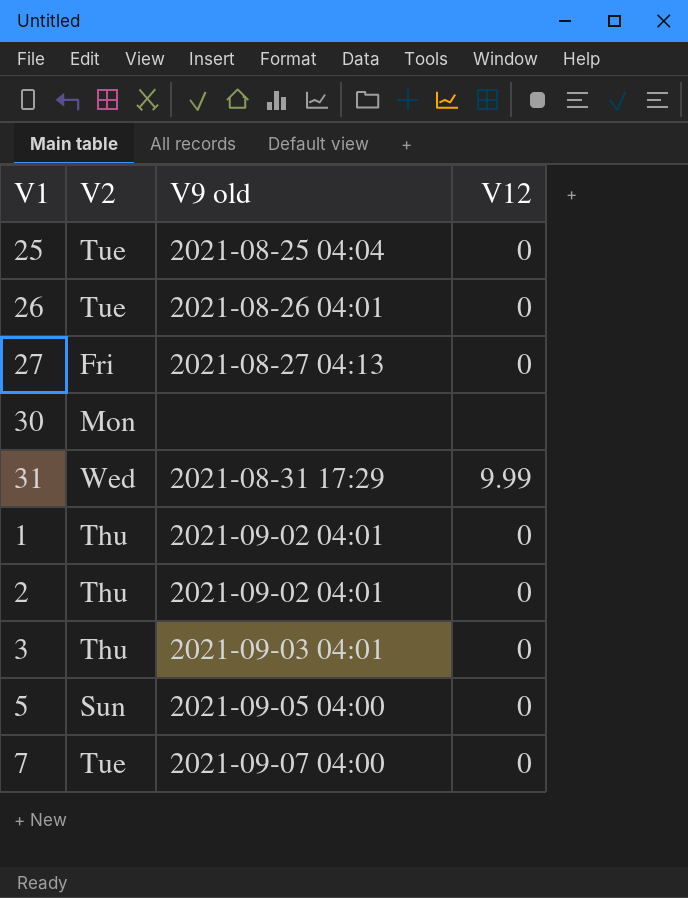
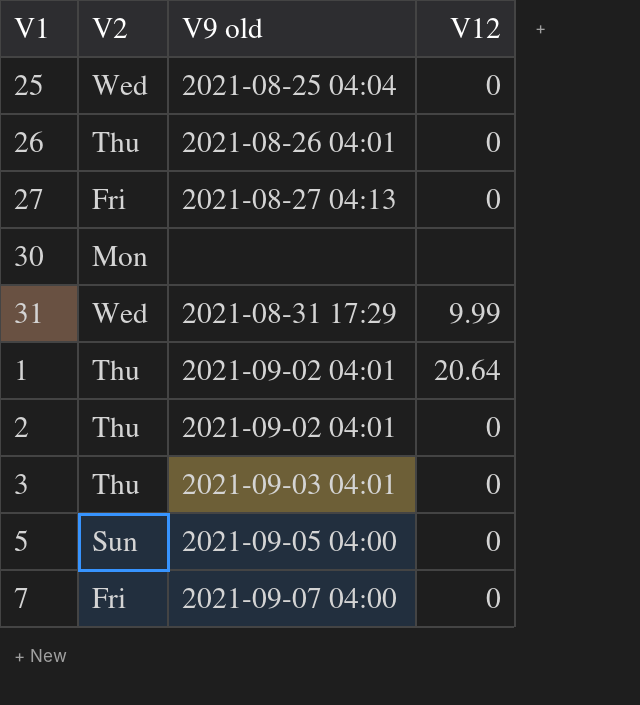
25 | V2: Tue -> Wed
26 | V2: Tue -> Thu
1 | V12: 0 -> 20.64
7 | V2: Tue -> Fri

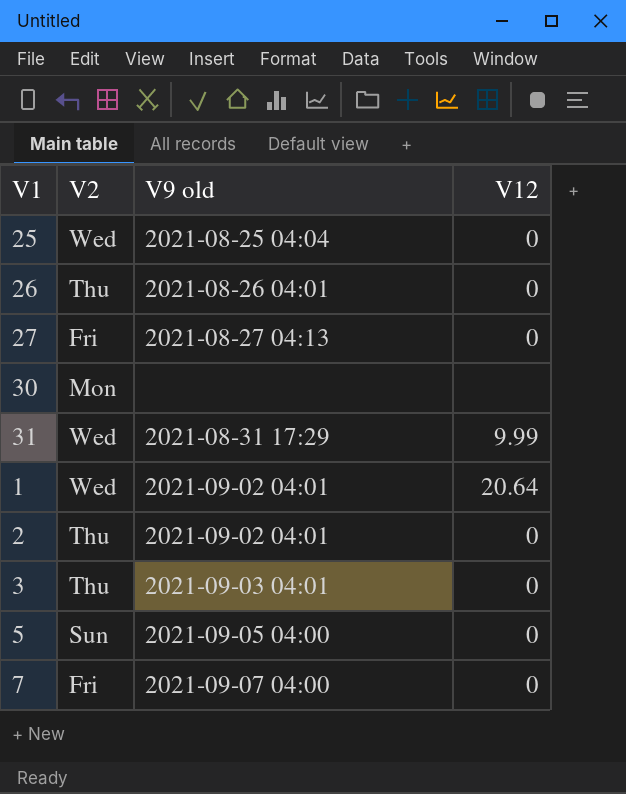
1 | V2: Thu -> Wed

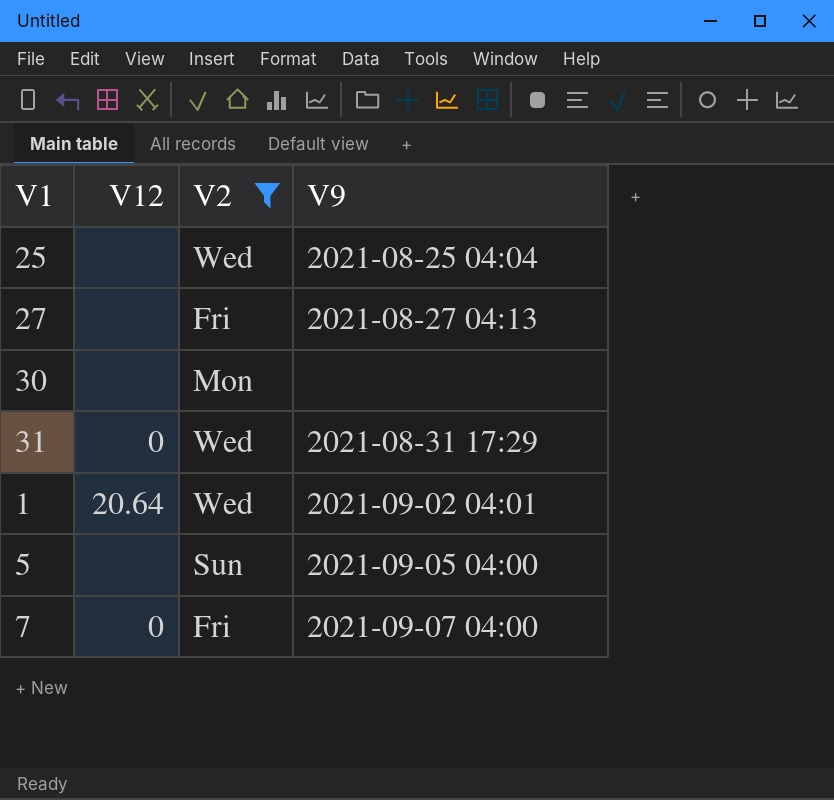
filter: none -> V2 != Thu
column V12 | position: 4 -> 2
column name: V9 old -> V9
25 | V12: 0 -> none
27 | V12: 0 -> none
31 | V12: 9.99 -> 0
5 | V12: 0 -> none

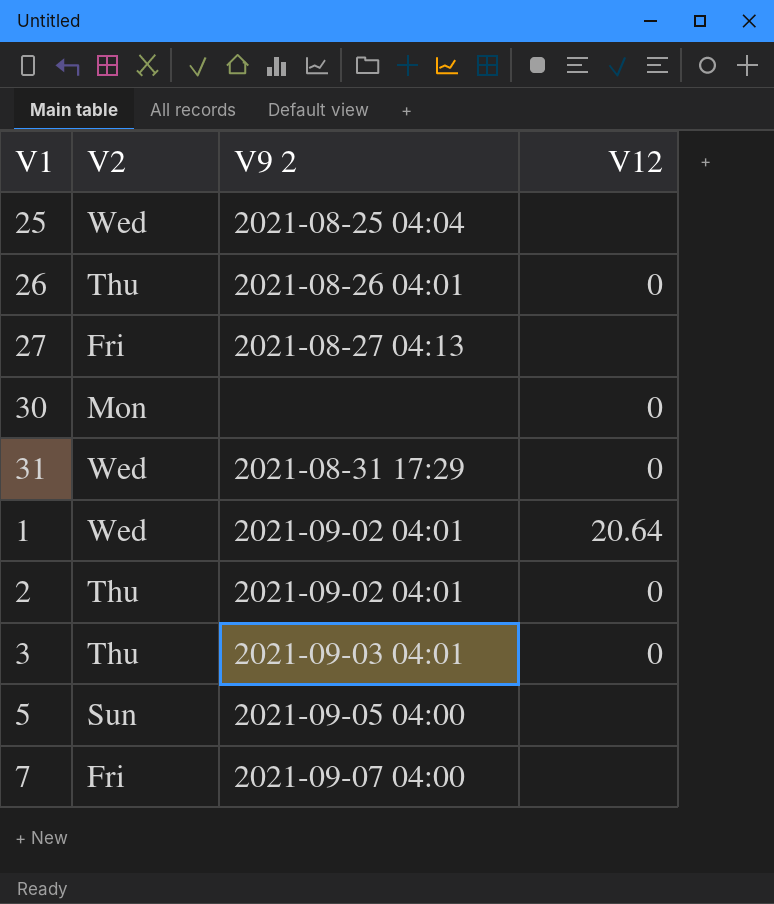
filter: V2 != Thu -> none
column name: V9 -> V9 2
column V12 | position: 2 -> 4
30 | V12: none -> 0
7 | V12: 0 -> none

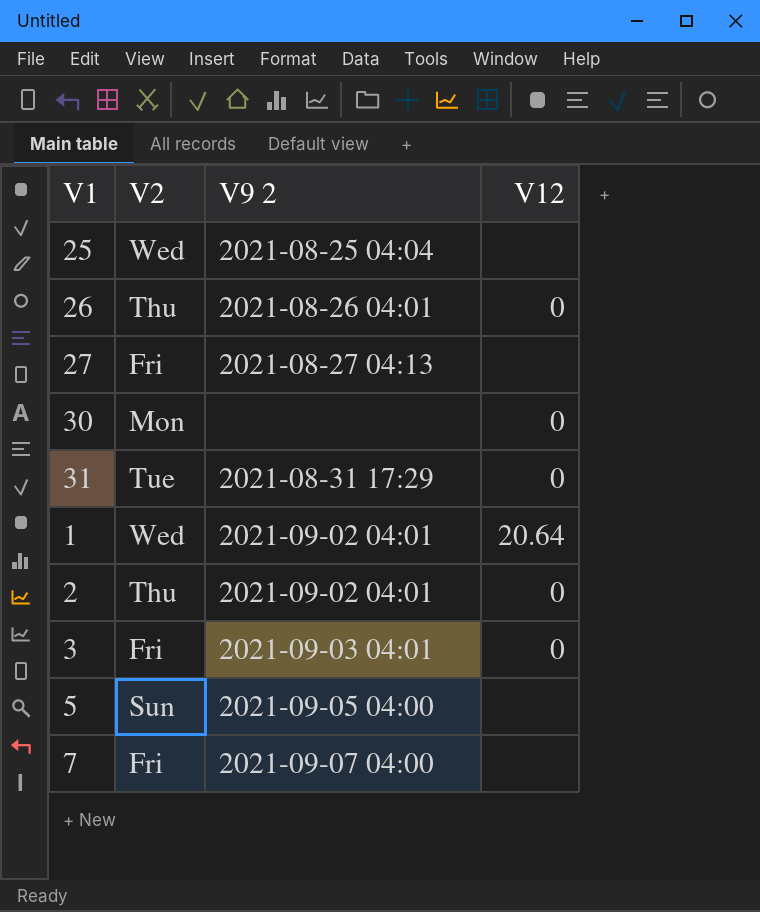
31 | V2: Wed -> Tue
3 | V2: Thu -> Fri

